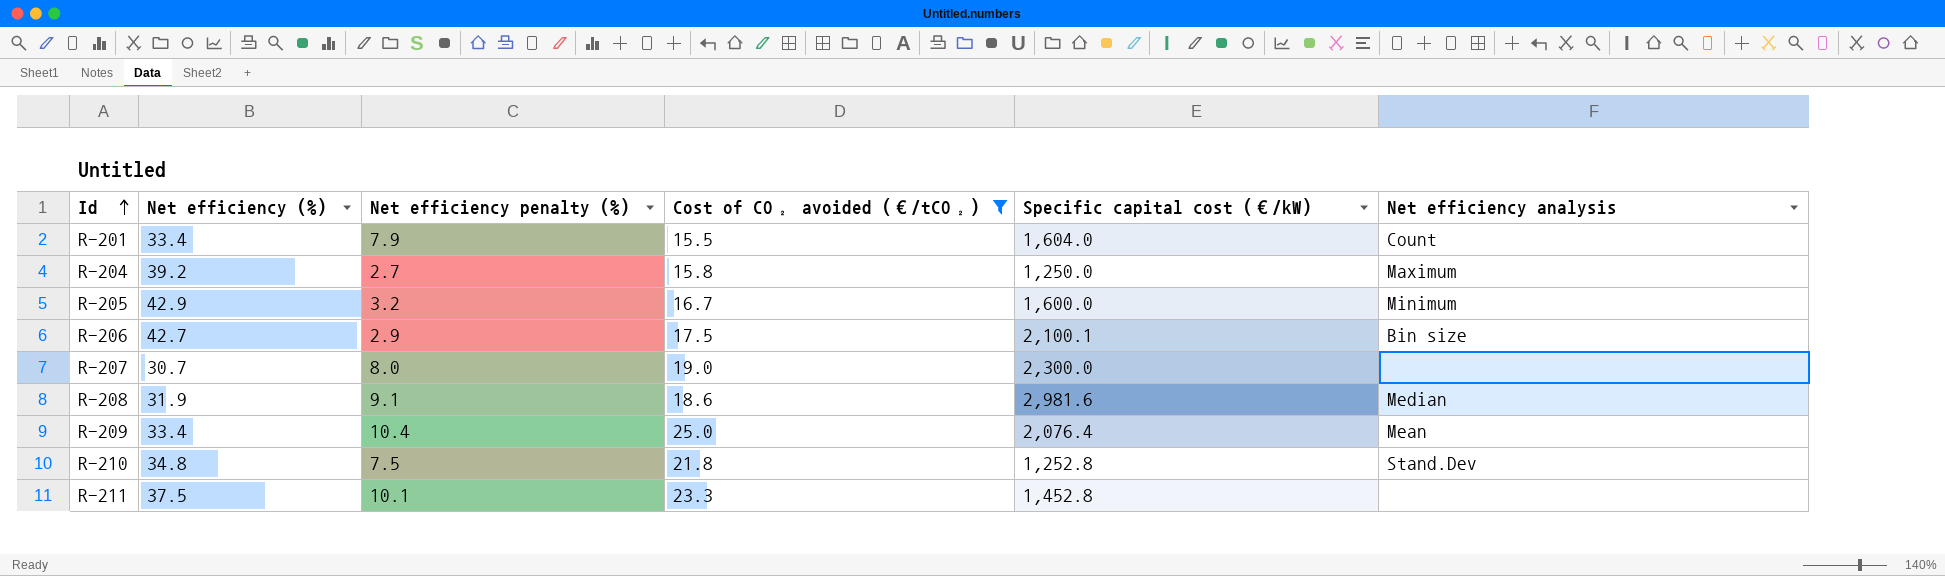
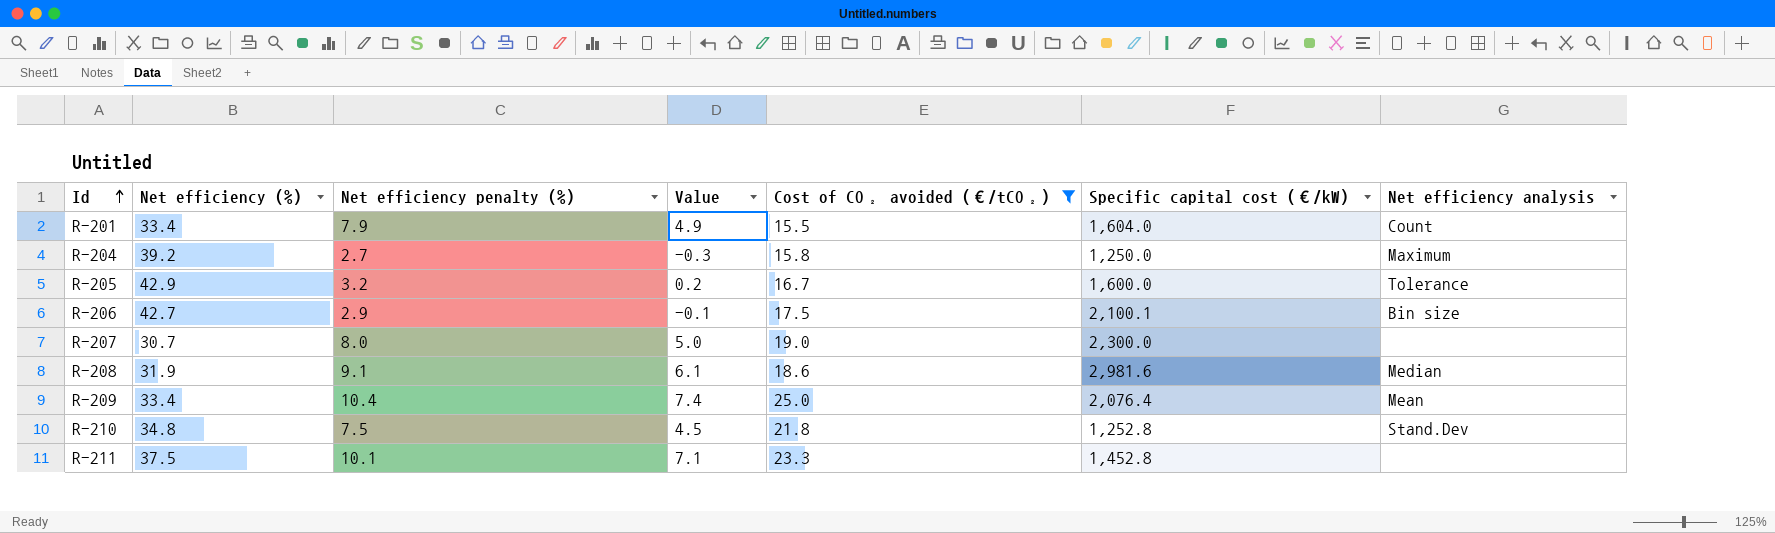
column Value | formula: none -> [Net efficiency penalty (%)] - 3
R-205 | Net efficiency analysis: Minimum -> Tolerance

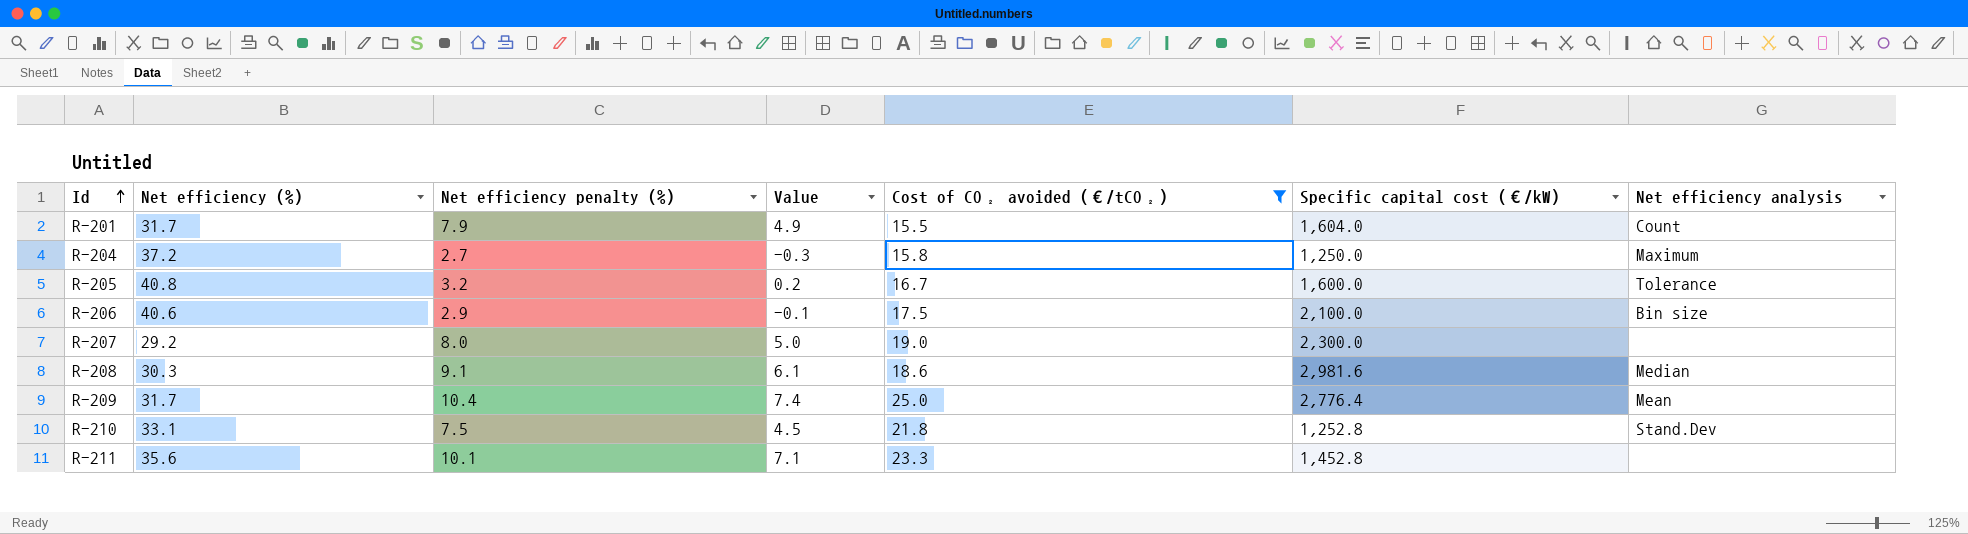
R-201 | Net efficiency (%): 33.4 -> 31.7
R-204 | Net efficiency (%): 39.2 -> 37.2
R-205 | Net efficiency (%): 42.9 -> 40.8
R-206 | Net efficiency (%): 42.7 -> 40.6
R-206 | Specific capital cost (€/kW): 2,100.1 -> 2,100.0
R-207 | Net efficiency (%): 30.7 -> 29.2
R-208 | Net efficiency (%): 31.9 -> 30.3
R-209 | Net efficiency (%): 33.4 -> 31.7
R-209 | Specific capital cost (€/kW): 2,076.4 -> 2,776.4
R-210 | Net efficiency (%): 34.8 -> 33.1
R-211 | Net efficiency (%): 37.5 -> 35.6

